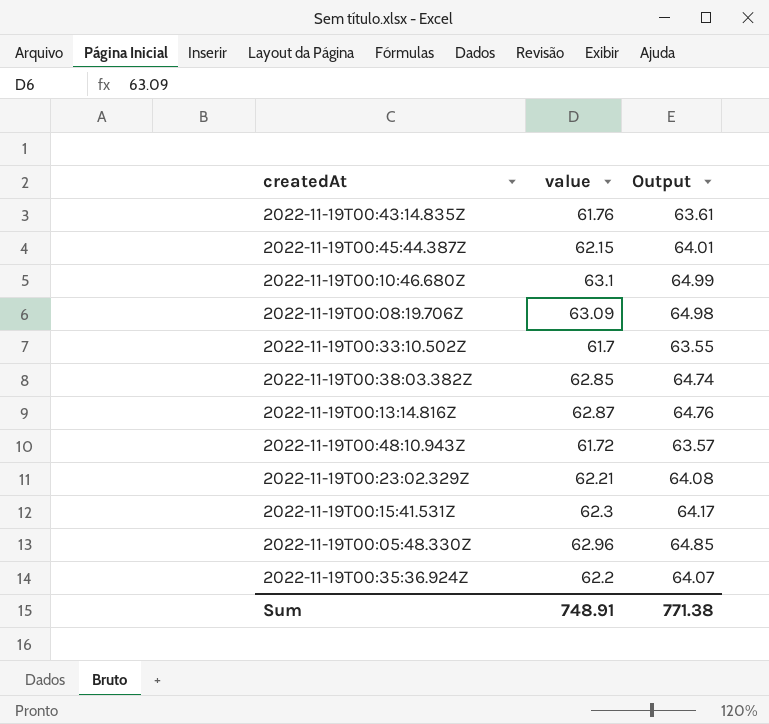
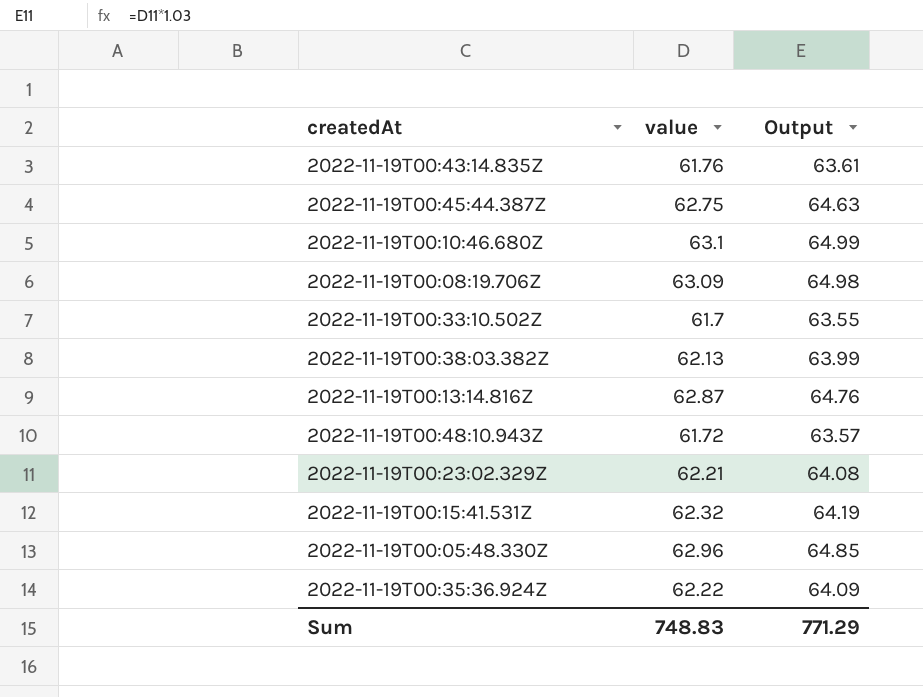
2022-11-19T00:45:44.387Z | value: 62.15 -> 62.75
2022-11-19T00:45:44.387Z | Output: 64.01 -> 64.63
2022-11-19T00:38:03.382Z | value: 62.85 -> 62.13
2022-11-19T00:38:03.382Z | Output: 64.74 -> 63.99
2022-11-19T00:15:41.531Z | value: 62.3 -> 62.32
2022-11-19T00:15:41.531Z | Output: 64.17 -> 64.19
2022-11-19T00:35:36.924Z | value: 62.2 -> 62.22
2022-11-19T00:35:36.924Z | Output: 64.07 -> 64.09
Sum | value: 748.91 -> 748.83
Sum | Output: 771.38 -> 771.29

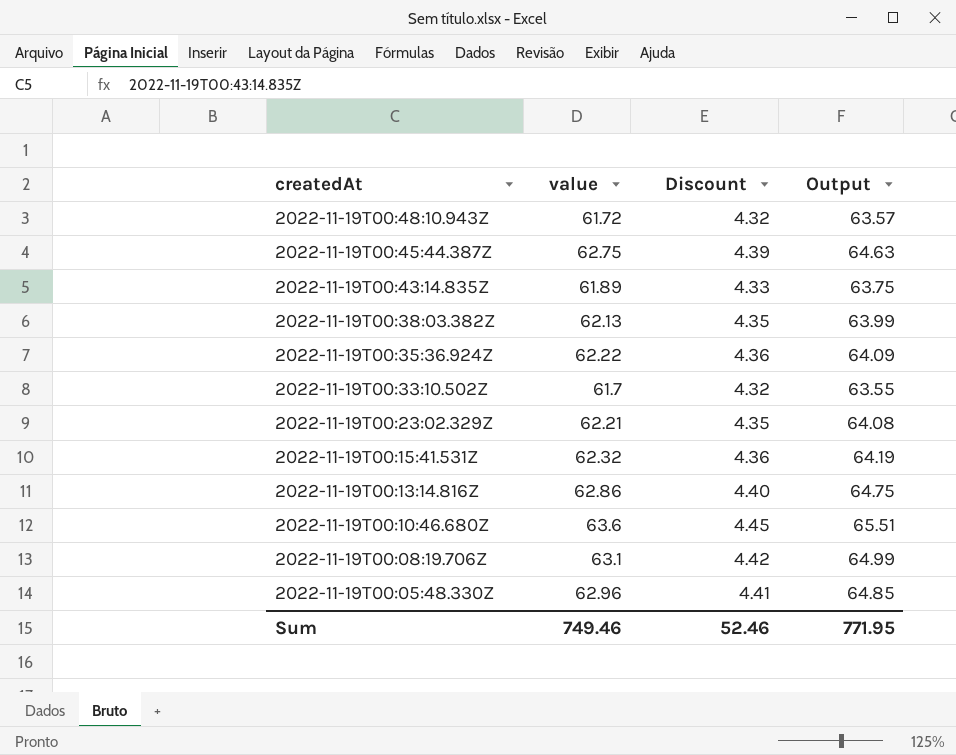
row order: none -> createdAt descending
column Discount | formula: none -> [value] * 0.07
2022-11-19T00:43:14.835Z | value: 61.76 -> 61.89
2022-11-19T00:43:14.835Z | Output: 63.61 -> 63.75
2022-11-19T00:13:14.816Z | value: 62.87 -> 62.86
2022-11-19T00:13:14.816Z | Output: 64.76 -> 64.75
2022-11-19T00:10:46.680Z | value: 63.1 -> 63.6
2022-11-19T00:10:46.680Z | Output: 64.99 -> 65.51
2022-11-19T00:08:19.706Z | value: 63.09 -> 63.1
2022-11-19T00:08:19.706Z | Output: 64.98 -> 64.99
Sum | value: 748.83 -> 749.46
Sum | Output: 771.29 -> 771.95

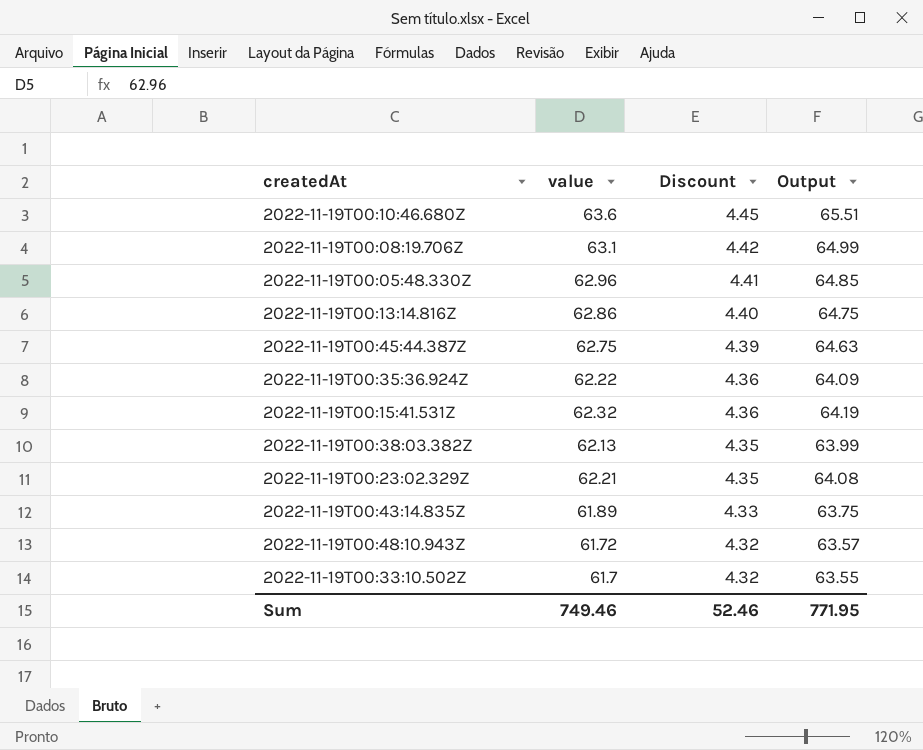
row order: createdAt descending -> Discount descending

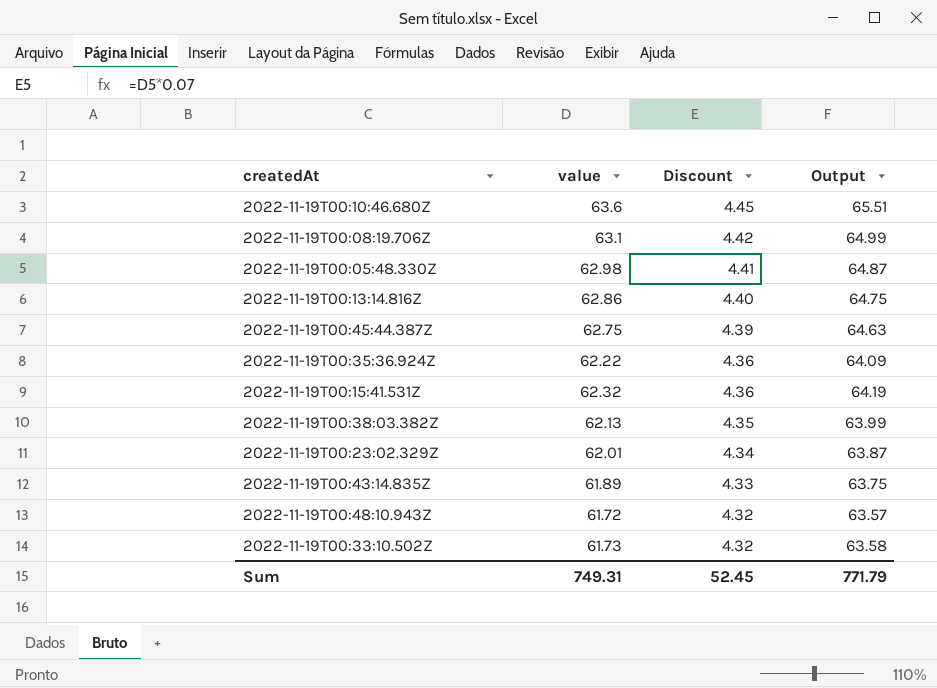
2022-11-19T00:05:48.330Z | value: 62.96 -> 62.98
2022-11-19T00:05:48.330Z | Output: 64.85 -> 64.87
2022-11-19T00:23:02.329Z | value: 62.21 -> 62.01
2022-11-19T00:23:02.329Z | Discount: 4.35 -> 4.34
2022-11-19T00:23:02.329Z | Output: 64.08 -> 63.87
2022-11-19T00:33:10.502Z | value: 61.7 -> 61.73
2022-11-19T00:33:10.502Z | Output: 63.55 -> 63.58
Sum | value: 749.46 -> 749.31
Sum | Discount: 52.46 -> 52.45
Sum | Output: 771.95 -> 771.79

